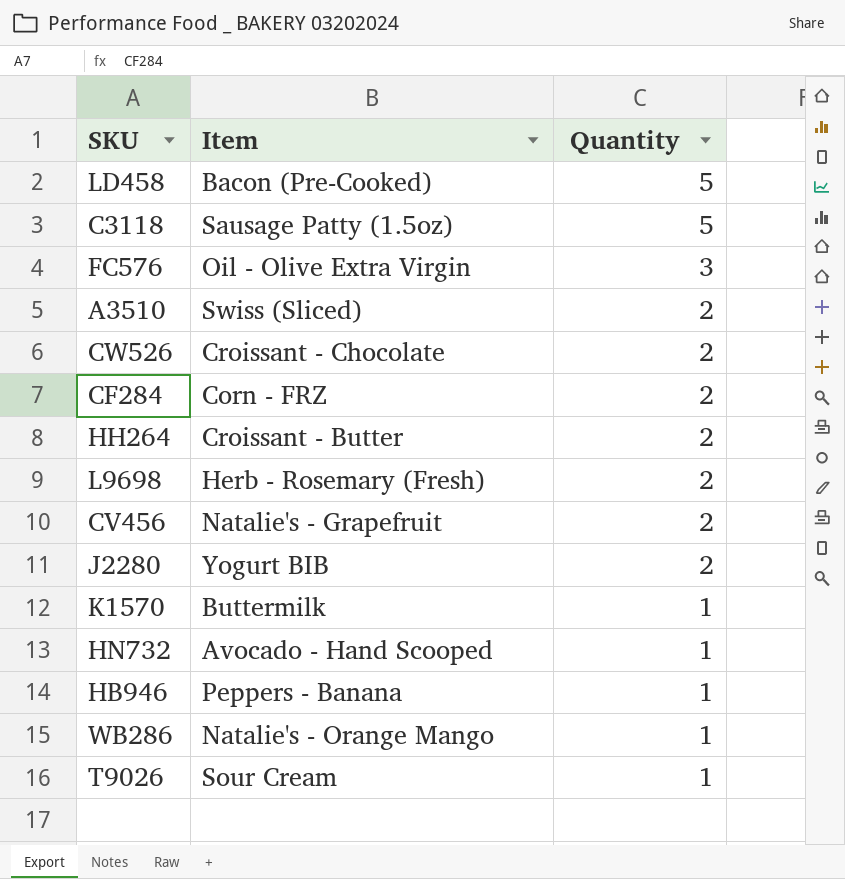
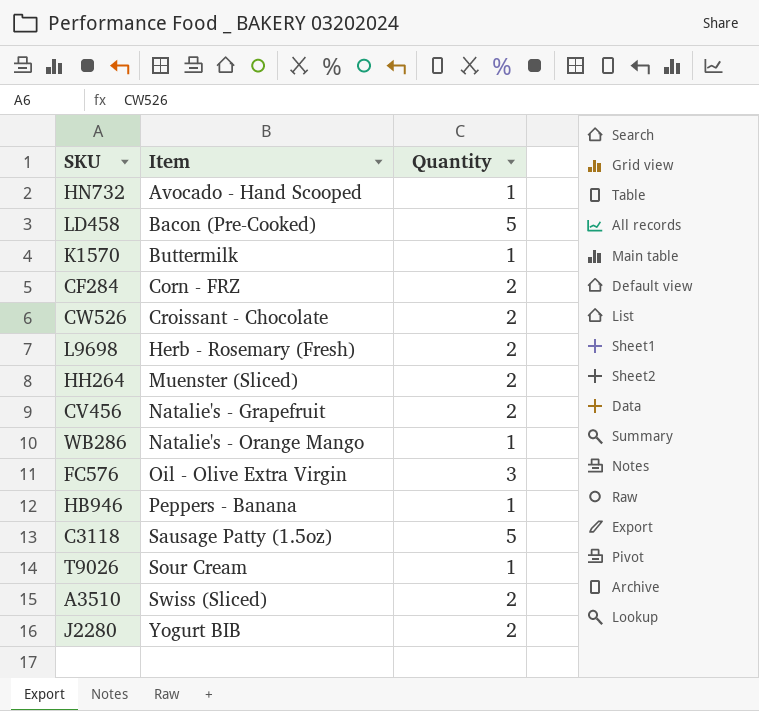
row order: Quantity descending -> Item ascending
HH264 | Item: Croissant - Butter -> Muenster (Sliced)

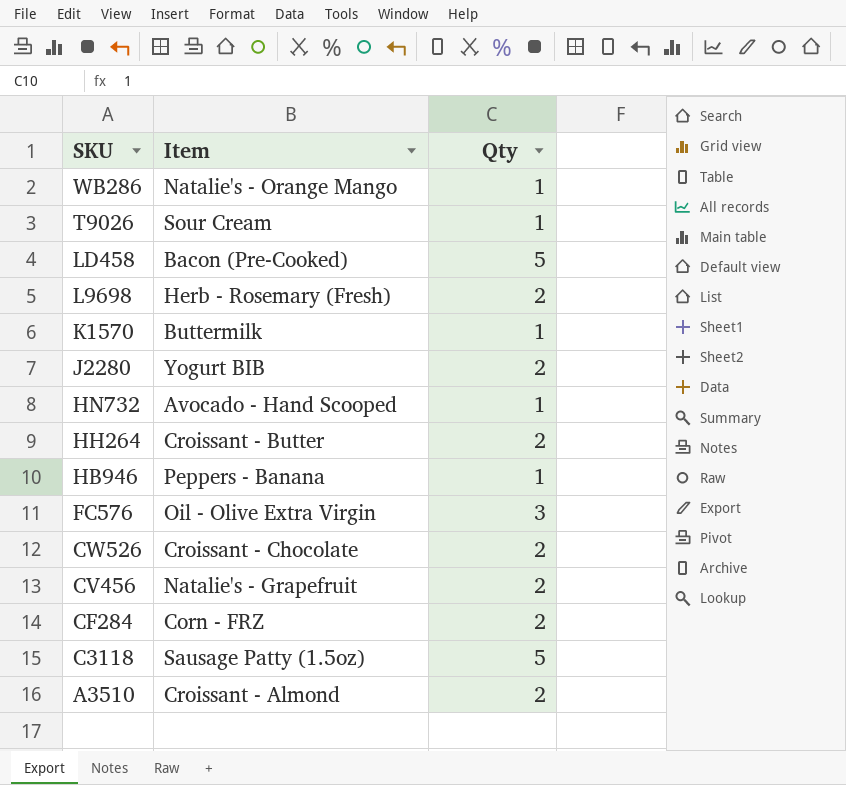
row order: Item ascending -> SKU descending
column name: Quantity -> Qty
HH264 | Item: Muenster (Sliced) -> Croissant - Butter
A3510 | Item: Swiss (Sliced) -> Croissant - Almond

